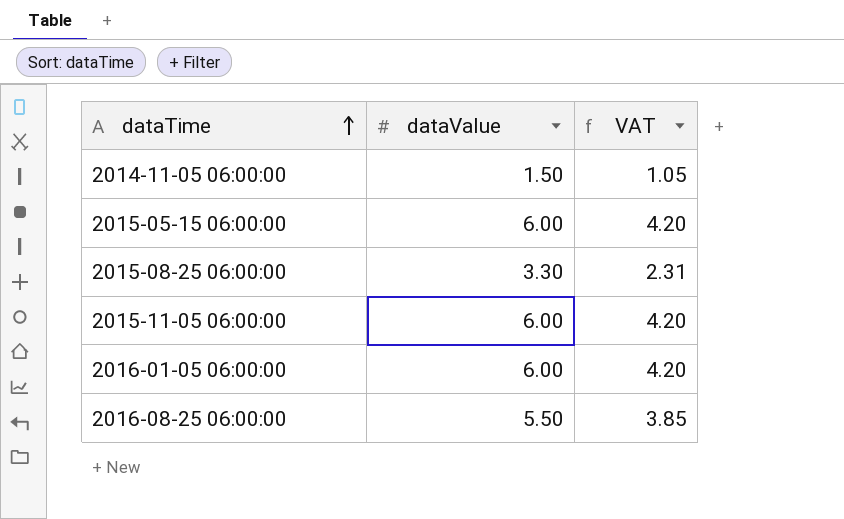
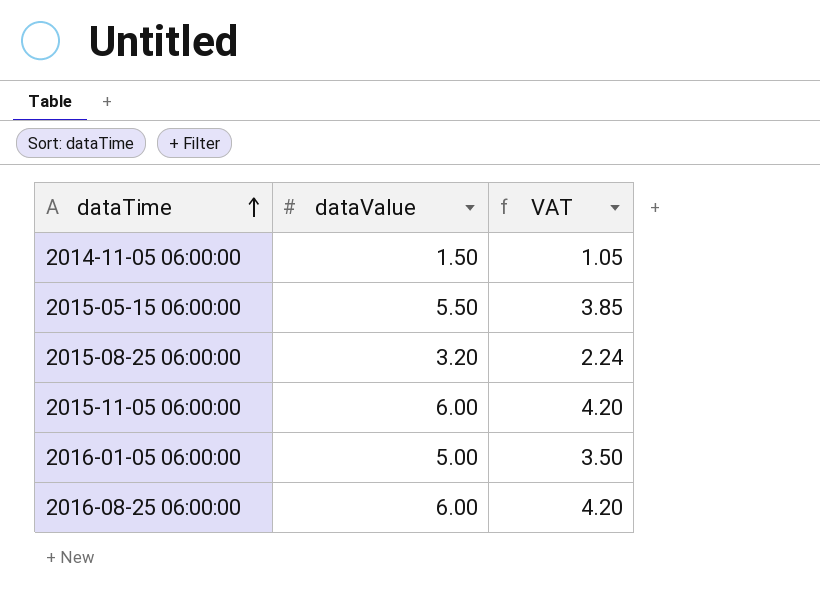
2015-05-15 06:00:00 | dataValue: 6.00 -> 5.50
2015-05-15 06:00:00 | VAT: 4.20 -> 3.85
2015-08-25 06:00:00 | dataValue: 3.30 -> 3.20
2015-08-25 06:00:00 | VAT: 2.31 -> 2.24
2016-01-05 06:00:00 | dataValue: 6.00 -> 5.00
2016-01-05 06:00:00 | VAT: 4.20 -> 3.50
2016-08-25 06:00:00 | dataValue: 5.50 -> 6.00
2016-08-25 06:00:00 | VAT: 3.85 -> 4.20

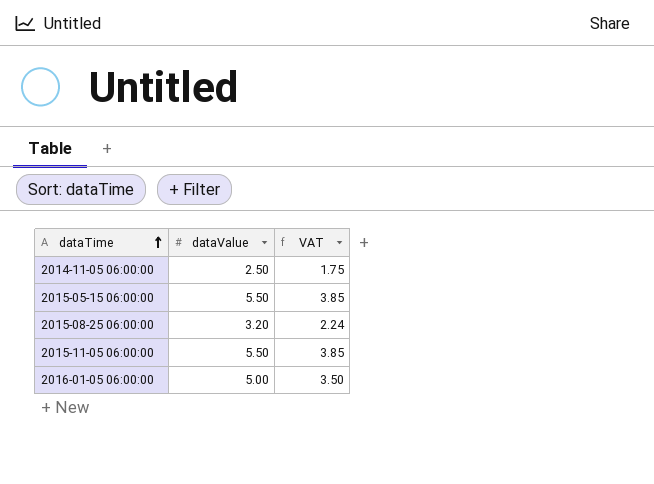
row 2016-08-25 06:00:00: 6.00 | 4.20 -> none
2014-11-05 06:00:00 | dataValue: 1.50 -> 2.50
2014-11-05 06:00:00 | VAT: 1.05 -> 1.75
2015-11-05 06:00:00 | dataValue: 6.00 -> 5.50
2015-11-05 06:00:00 | VAT: 4.20 -> 3.85

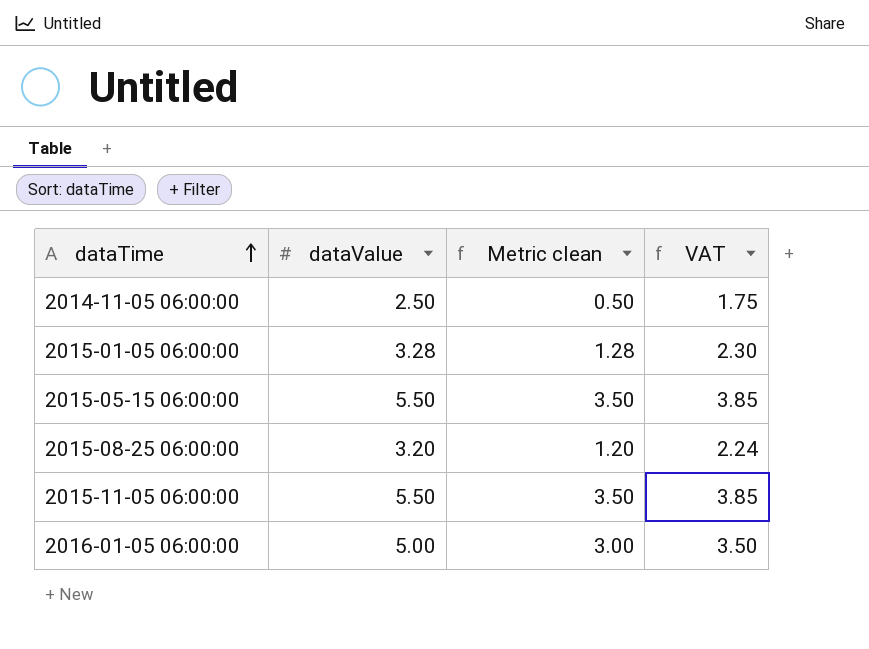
column Metric clean | formula: none -> [dataValue] - 2
row 2015-01-05 06:00:00: none -> 3.28 | 1.28 | 2.30

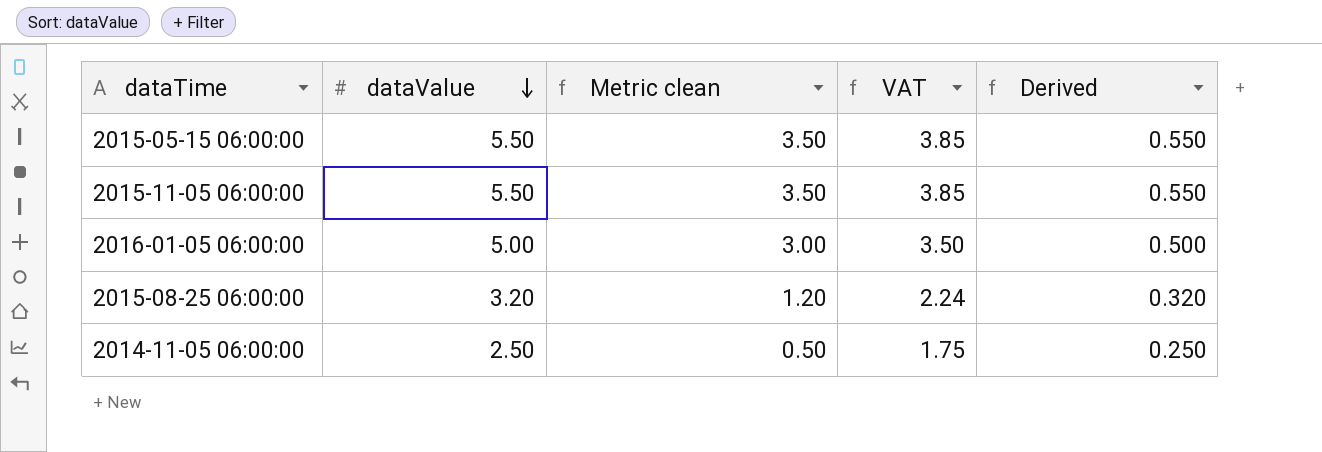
row order: dataTime ascending -> dataValue descending
column Derived | formula: none -> [dataValue] * 0.1
row 2015-01-05 06:00:00: 3.28 | 1.28 | 2.30 -> none

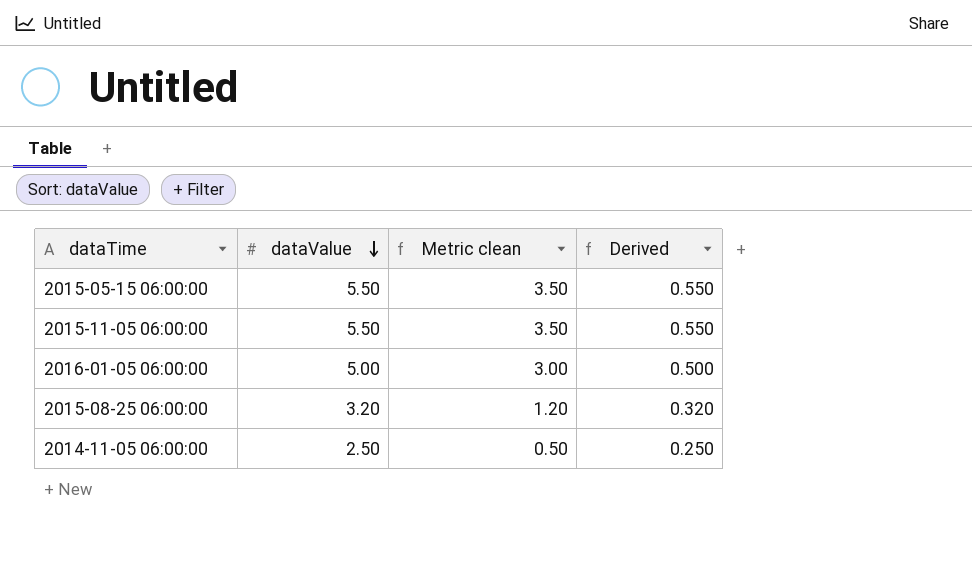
column VAT | formula: [dataValue] * 0.7 -> none

